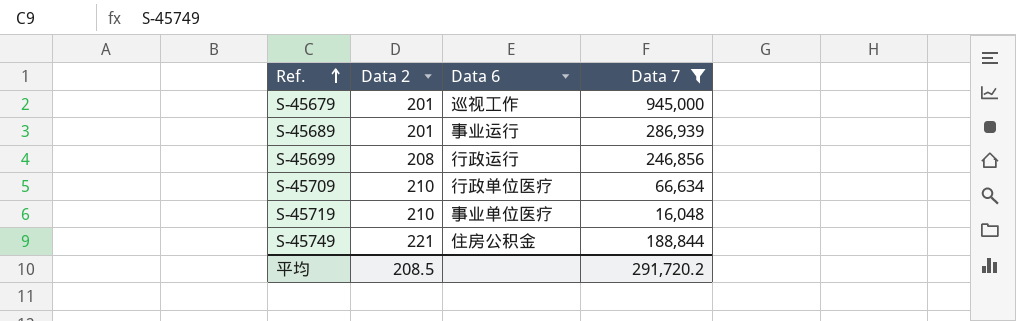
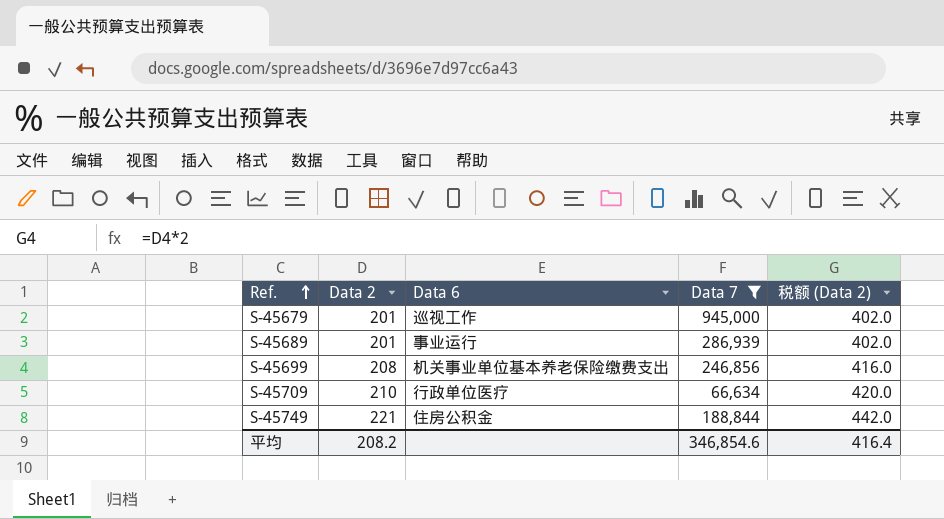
column 税额 (Data 2) | formula: none -> [Data 2] * 2
row S-45719: 210 | 事业单位医疗 | 16,048 -> none
S-45699 | Data 6: 行政运行 -> 机关事业单位基本养老保险缴费支出
平均 | Data 2: 208.5 -> 208.2
平均 | Data 7: 291,720.2 -> 346,854.6

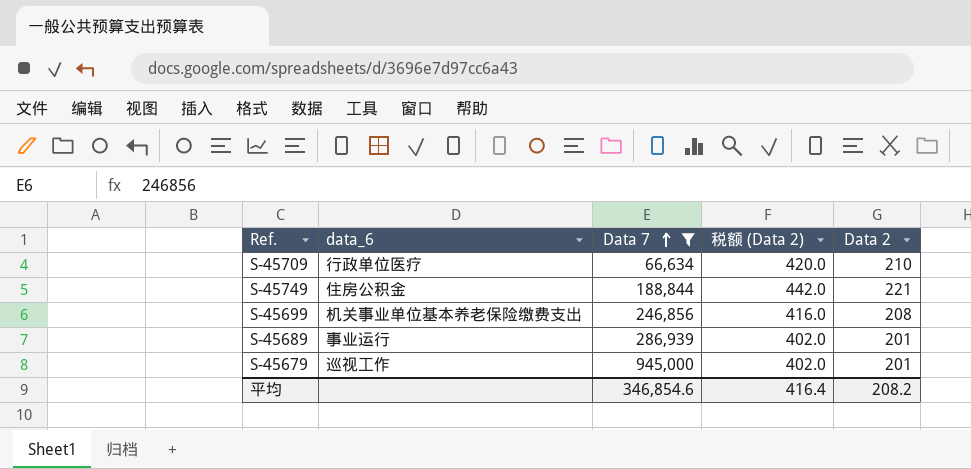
row order: Ref. ascending -> Data 7 ascending
column name: Data 6 -> data_6
column Data 2 | position: 2 -> 5

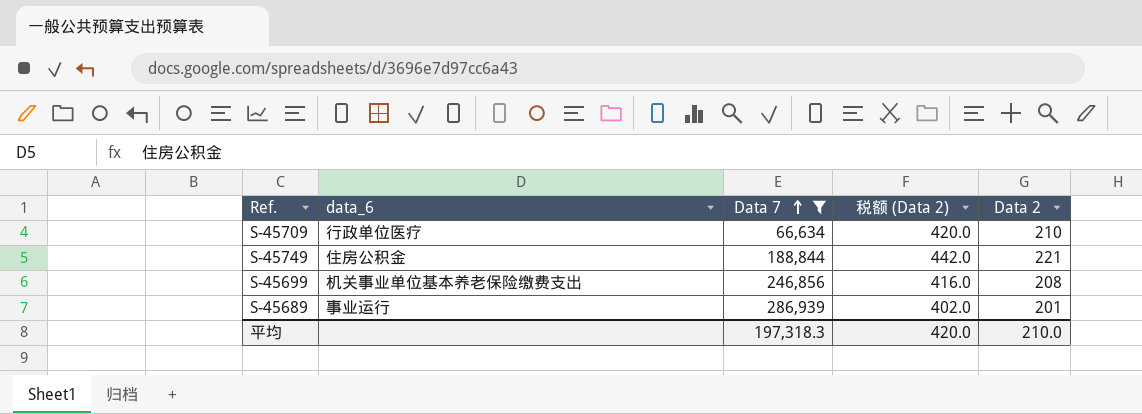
row S-45679: 巡视工作 | 945,000 | 402.0 | 201 -> none
平均 | Data 7: 346,854.6 -> 197,318.3
平均 | 税额 (Data 2): 416.4 -> 420.0
平均 | Data 2: 208.2 -> 210.0

